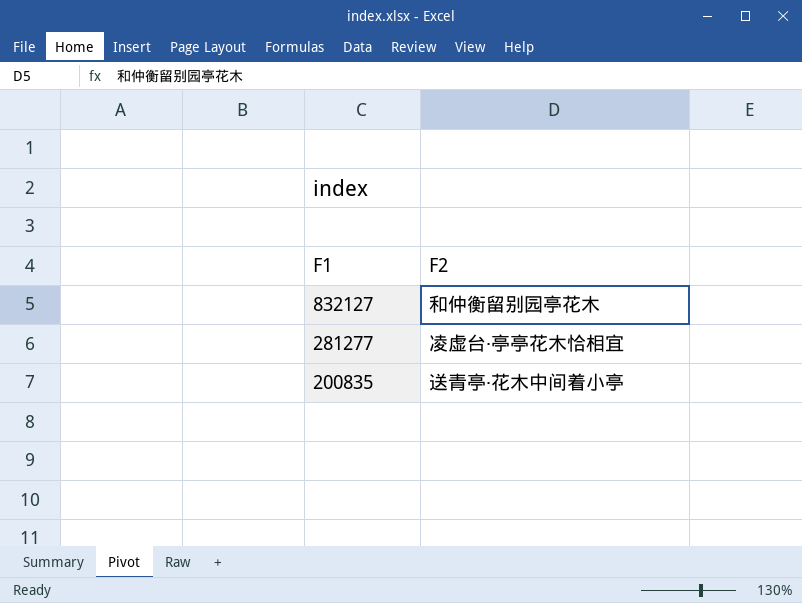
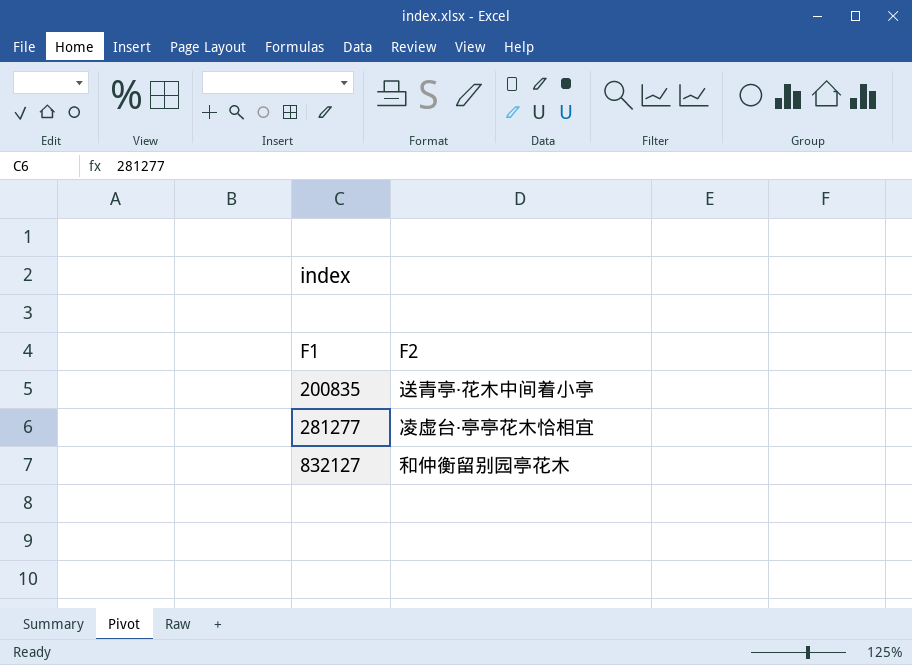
row order: F1 descending -> F1 ascending

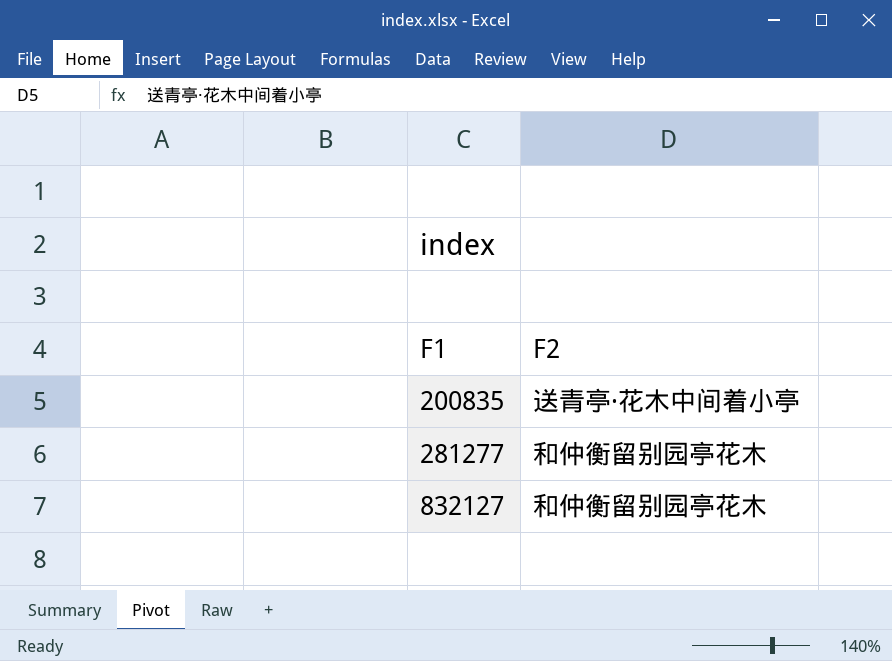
281277 | F2: 凌虚台·亭亭花木恰相宜 -> 和仲衡留别园亭花木

